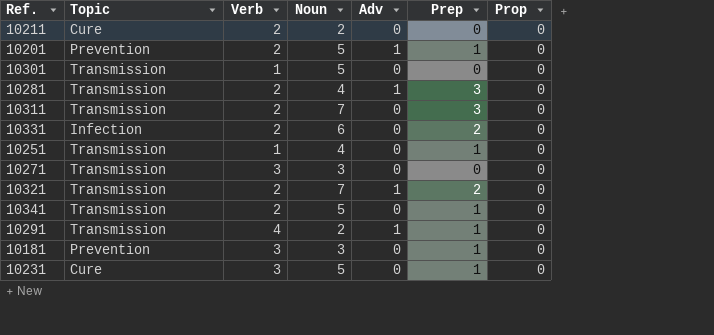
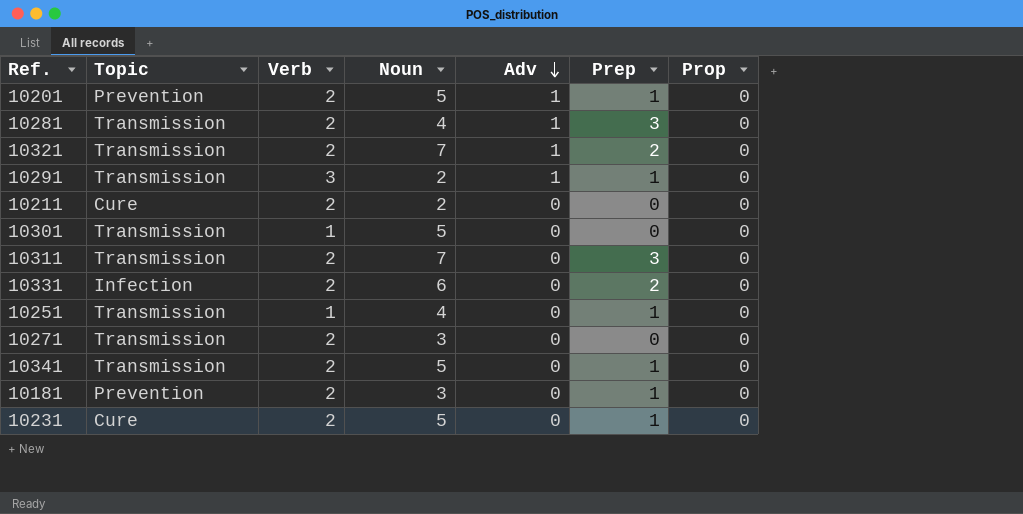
row order: none -> Adv descending
10291 | Verb: 4 -> 3
10271 | Verb: 3 -> 2
10181 | Verb: 3 -> 2
10231 | Verb: 3 -> 2

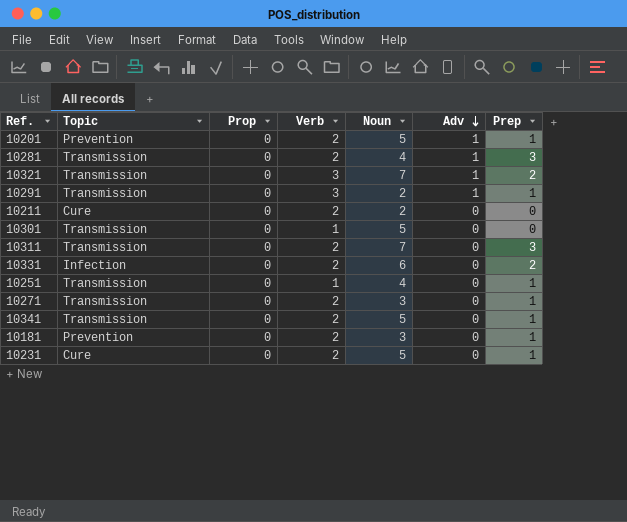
column Prop | position: 7 -> 3
10321 | Verb: 2 -> 3
10271 | Prep: 0 -> 1

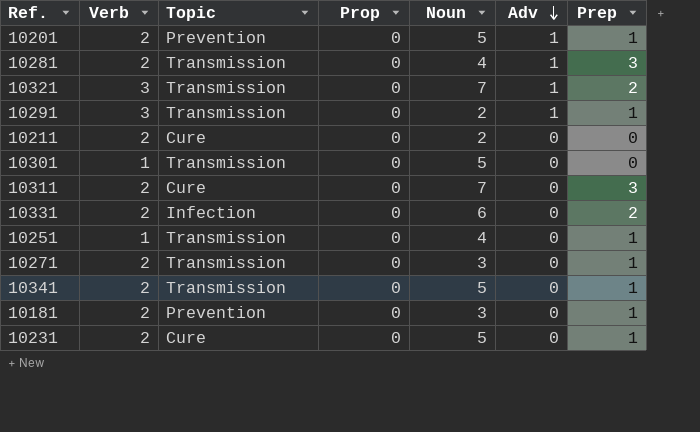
column Verb | position: 4 -> 2
10311 | Topic: Transmission -> Cure

